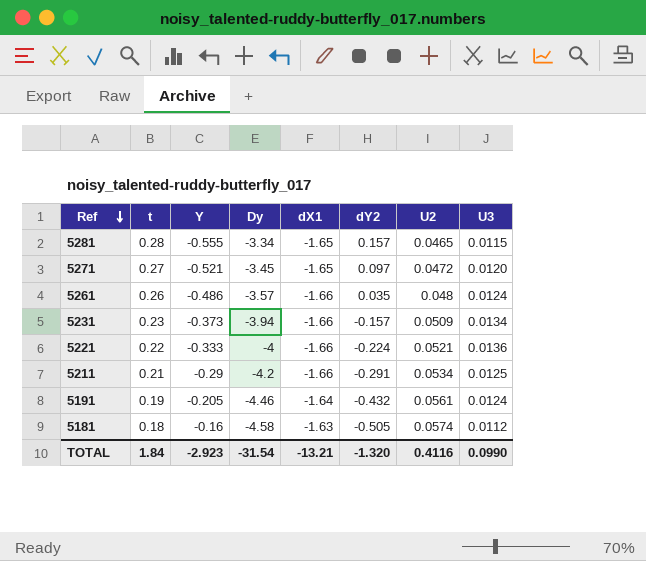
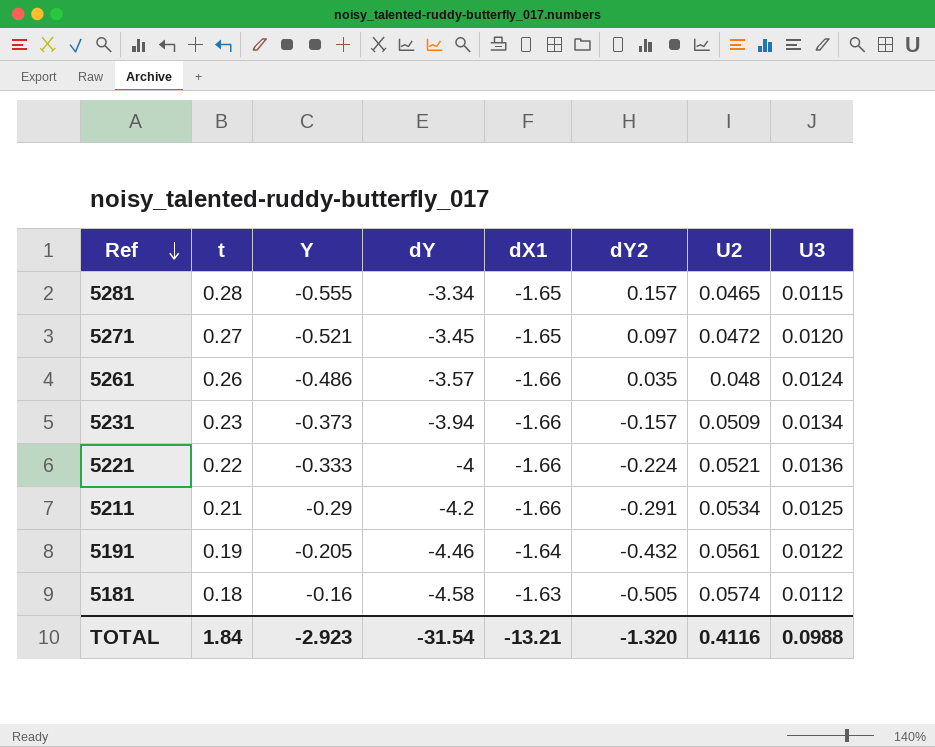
column name: Dy -> dY
5191 | U3: 0.0124 -> 0.0122
TOTAL | U3: 0.0990 -> 0.0988

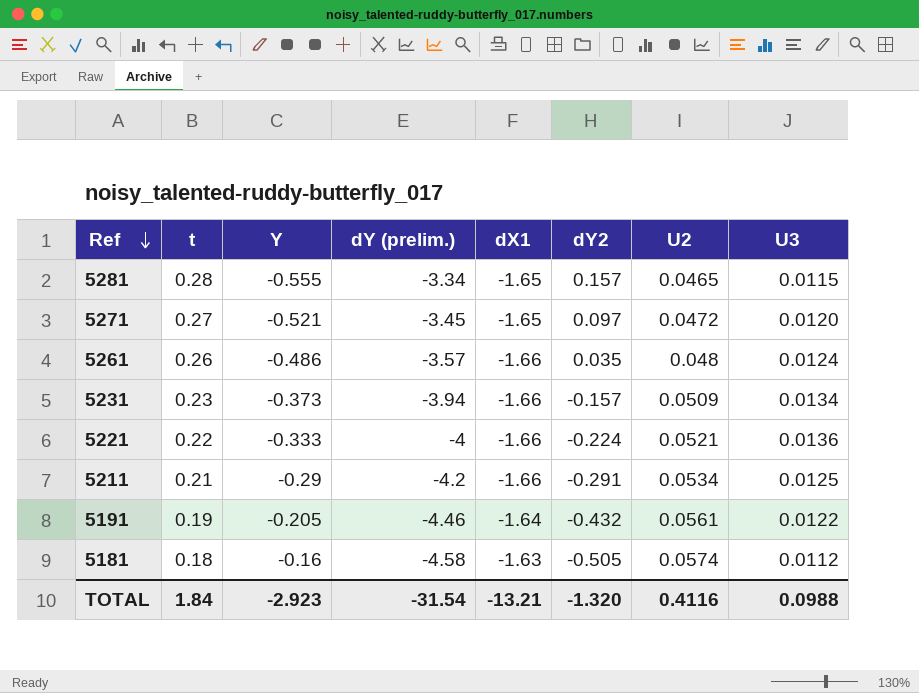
column name: dY -> dY (prelim.)

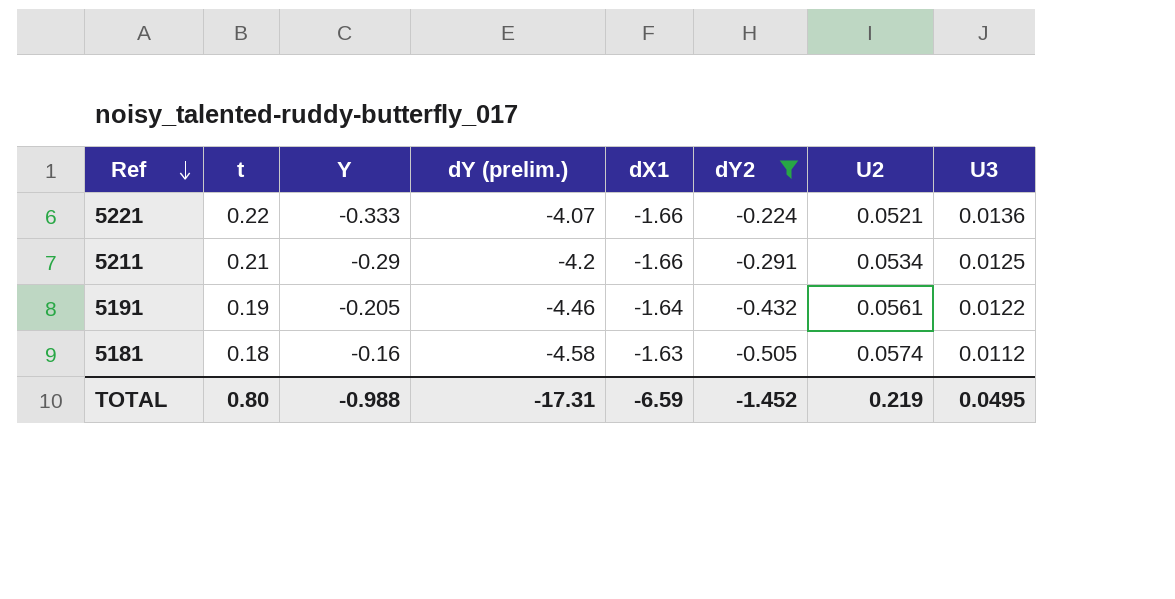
filter: none -> dY2 <= -0.224
5221 | dY (prelim.): -4 -> -4.07
TOTAL | t: 1.84 -> 0.80
TOTAL | Y: -2.923 -> -0.988
TOTAL | dY (prelim.): -31.54 -> -17.31
TOTAL | dX1: -13.21 -> -6.59
TOTAL | dY2: -1.320 -> -1.452
TOTAL | U2: 0.4116 -> 0.219
TOTAL | U3: 0.0988 -> 0.0495

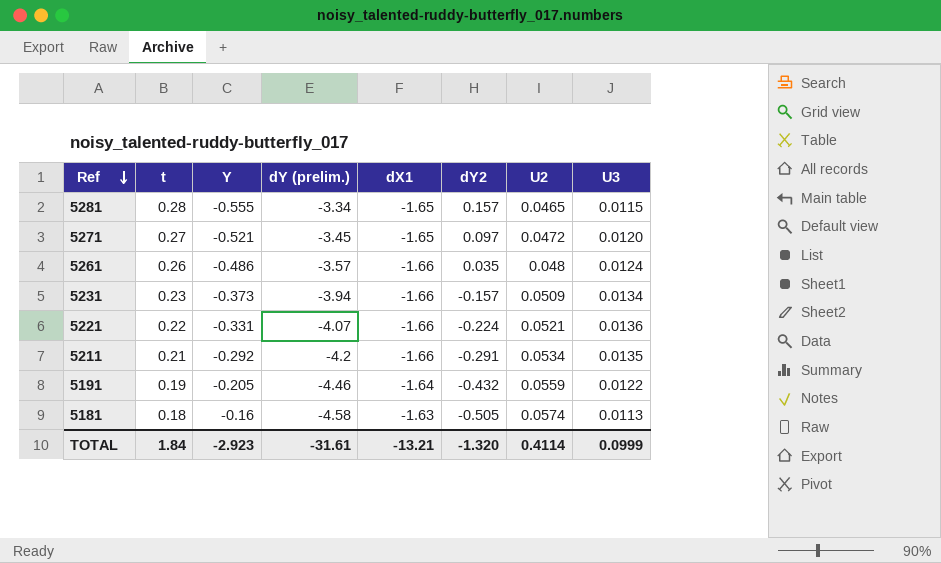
filter: dY2 <= -0.224 -> none
5221 | Y: -0.333 -> -0.331
5211 | Y: -0.29 -> -0.292
5211 | U3: 0.0125 -> 0.0135
5191 | U2: 0.0561 -> 0.0559
5181 | U3: 0.0112 -> 0.0113
TOTAL | t: 0.80 -> 1.84
TOTAL | Y: -0.988 -> -2.923
TOTAL | dY (prelim.): -17.31 -> -31.61
TOTAL | dX1: -6.59 -> -13.21
TOTAL | dY2: -1.452 -> -1.320
TOTAL | U2: 0.219 -> 0.4114
TOTAL | U3: 0.0495 -> 0.0999

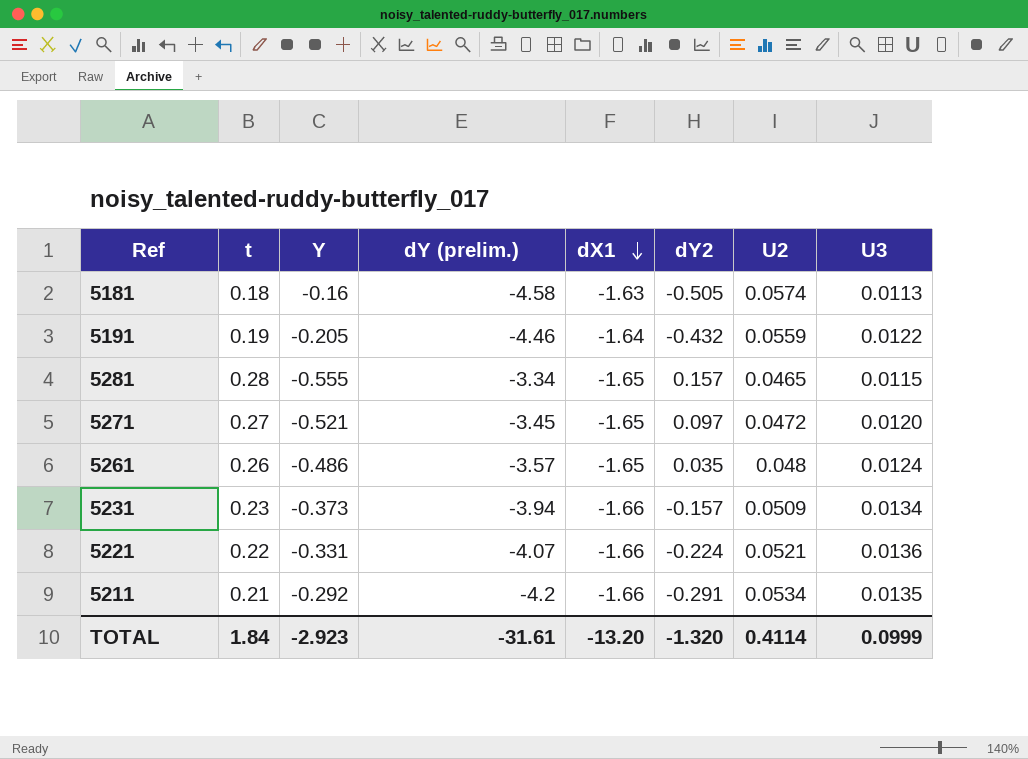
row order: Ref descending -> dX1 descending
5261 | dX1: -1.66 -> -1.65
TOTAL | dX1: -13.21 -> -13.20

